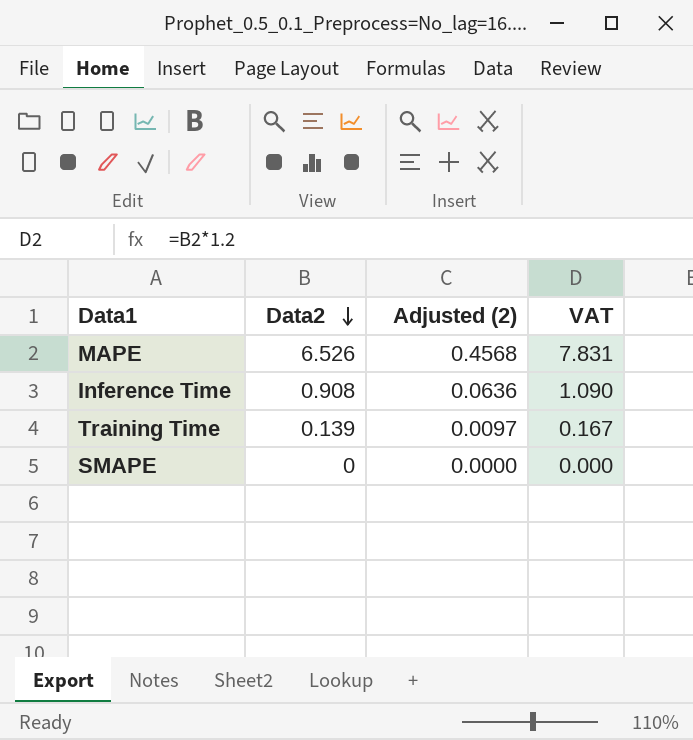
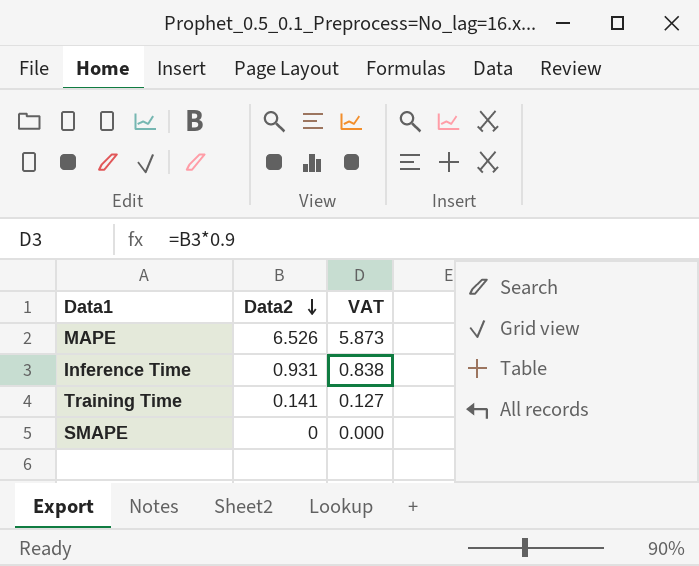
column Adjusted (2) | formula: [Data2] * 0.07 -> none
column VAT | formula: [Data2] * 1.2 -> [Data2] * 0.9
Inference Time | Data2: 0.908 -> 0.931
Training Time | Data2: 0.139 -> 0.141

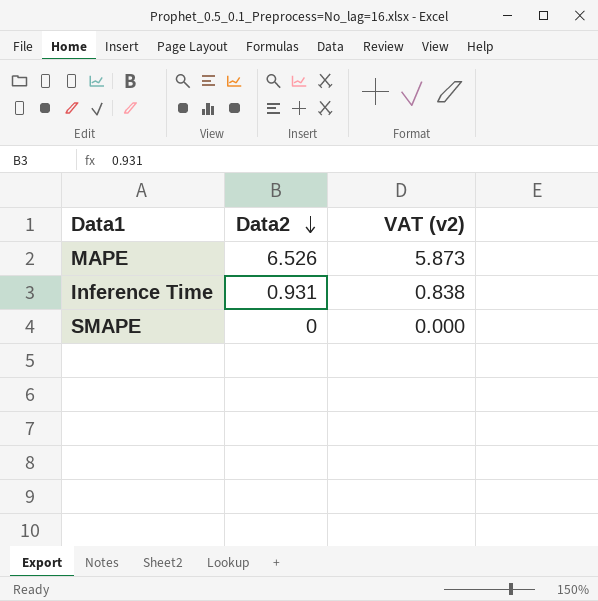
column name: VAT -> VAT (v2)
row Training Time: 0.141 | 0.127 -> none

